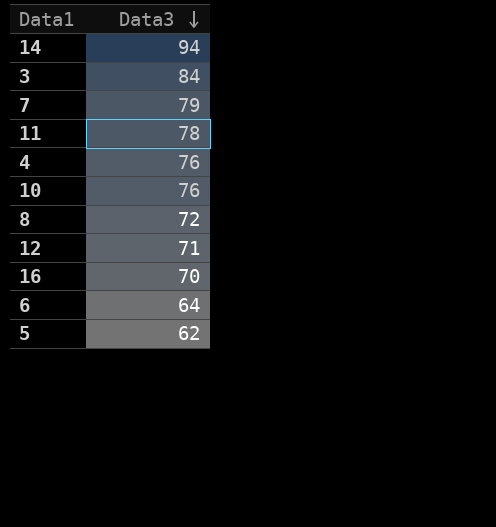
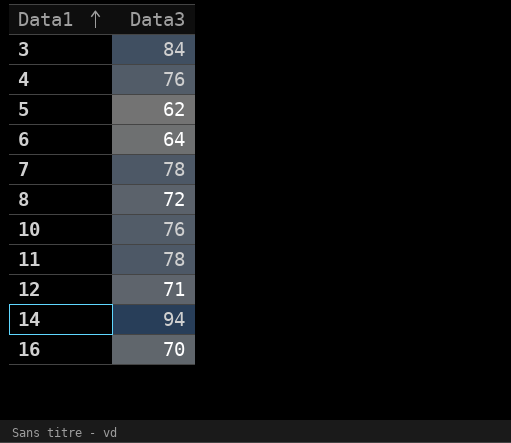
row order: Data3 descending -> Data1 ascending
7 | Data3: 79 -> 78

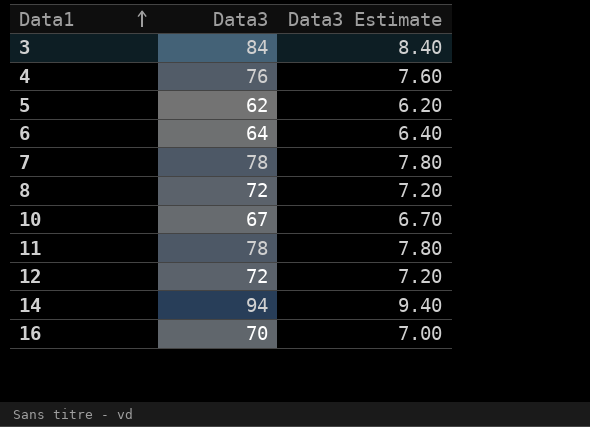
column Data3 Estimate | formula: none -> [Data3] * 0.1
10 | Data3: 76 -> 67
12 | Data3: 71 -> 72

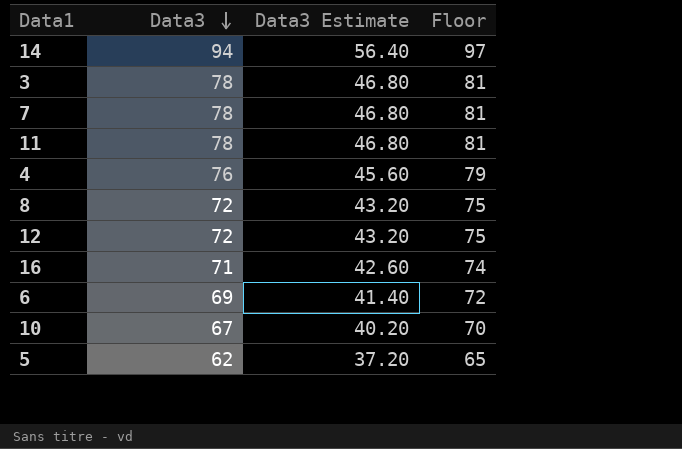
row order: Data1 ascending -> Data3 descending
column Data3 Estimate | formula: [Data3] * 0.1 -> [Data3] * 0.6
column Floor | formula: none -> [Data3] + 3
3 | Data3: 84 -> 78
16 | Data3: 70 -> 71
6 | Data3: 64 -> 69

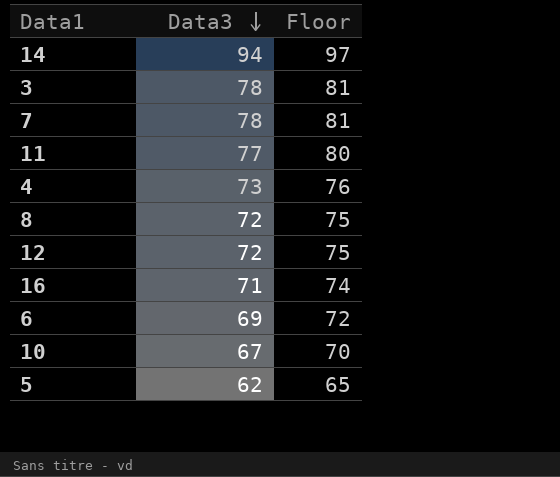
column Data3 Estimate | formula: [Data3] * 0.6 -> none
11 | Data3: 78 -> 77
11 | Floor: 81 -> 80
4 | Data3: 76 -> 73
4 | Floor: 79 -> 76

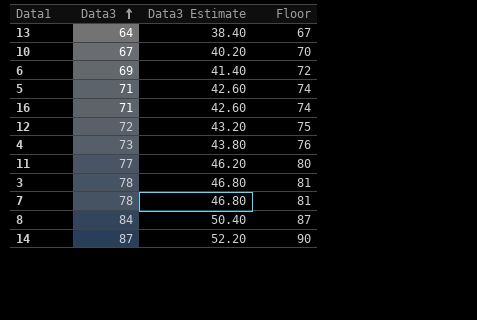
row order: Data3 descending -> Data3 ascending
column Data3 Estimate | formula: none -> [Data3] * 0.6
row 13: none -> 64 | 38.40 | 67
5 | Data3: 62 -> 71
5 | Floor: 65 -> 74
8 | Data3: 72 -> 84
8 | Floor: 75 -> 87
14 | Data3: 94 -> 87
14 | Floor: 97 -> 90

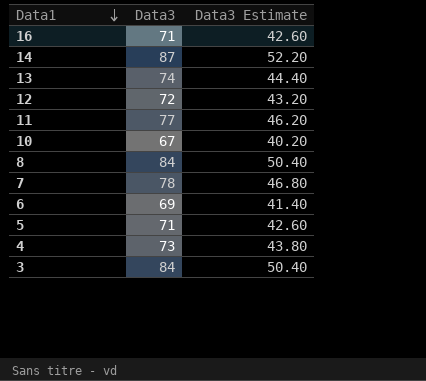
row order: Data3 ascending -> Data1 descending
column Floor | formula: [Data3] + 3 -> none
13 | Data3: 64 -> 74
13 | Data3 Estimate: 38.40 -> 44.40
3 | Data3: 78 -> 84
3 | Data3 Estimate: 46.80 -> 50.40

